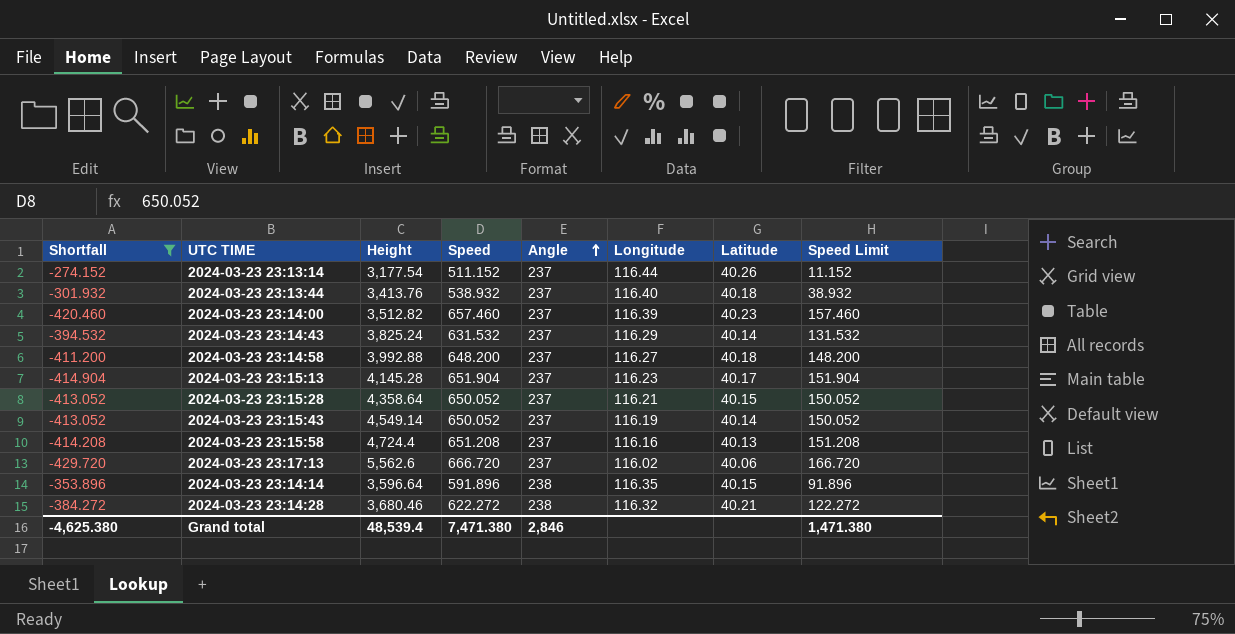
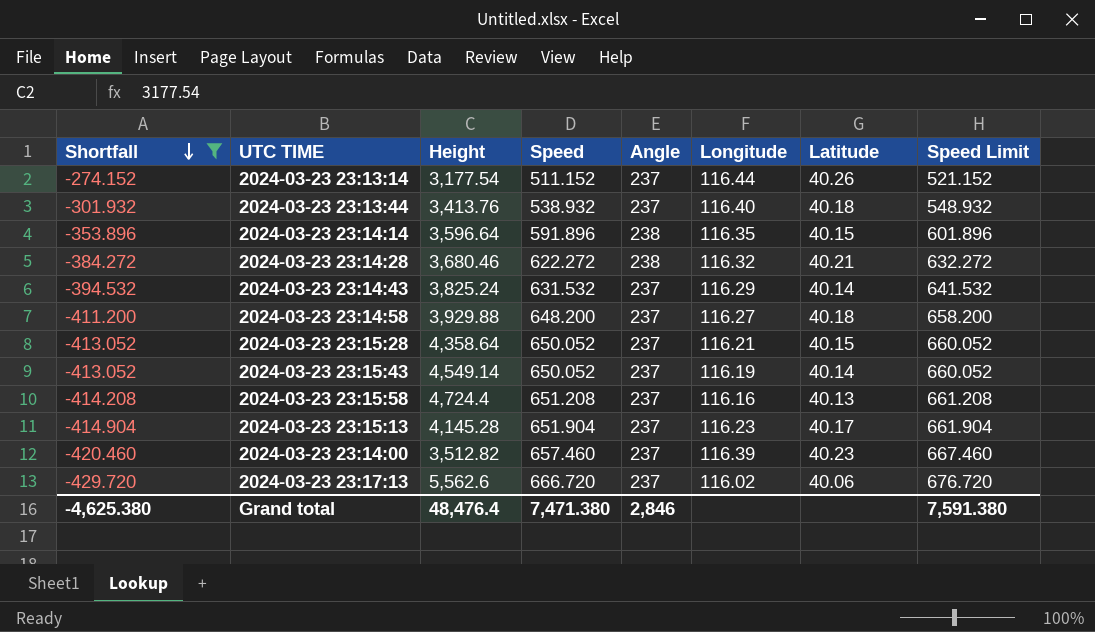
row order: Angle ascending -> Shortfall descending
column Speed Limit | formula: [Speed] - 500 -> [Speed] + 10
2024-03-23 23:14:58 | Height: 3,992.88 -> 3,929.88
Grand total | Height: 48,539.4 -> 48,476.4
Grand total | Speed Limit: 1,471.380 -> 7,591.380

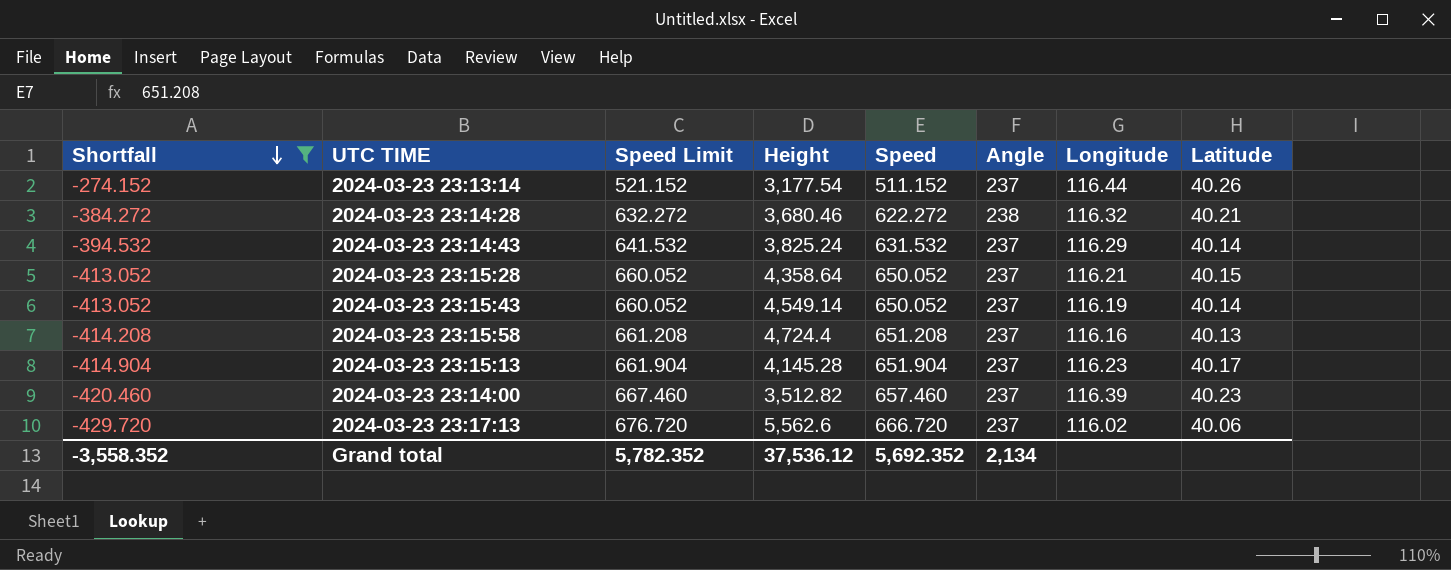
column Speed Limit | position: 8 -> 3
row 2024-03-23 23:13:44: -301.932 | 3,413.76 | 538.932 | 237 | 116.40 | 40.18 | 548.932 -> none
row 2024-03-23 23:14:14: -353.896 | 3,596.64 | 591.896 | 238 | 116.35 | 40.15 | 601.896 -> none
row 2024-03-23 23:14:58: -411.200 | 3,929.88 | 648.200 | 237 | 116.27 | 40.18 | 658.200 -> none
Grand total | Shortfall: -4,625.380 -> -3,558.352
Grand total | Speed Limit: 7,591.380 -> 5,782.352
Grand total | Height: 48,476.4 -> 37,536.12
Grand total | Speed: 7,471.380 -> 5,692.352
Grand total | Angle: 2,846 -> 2,134

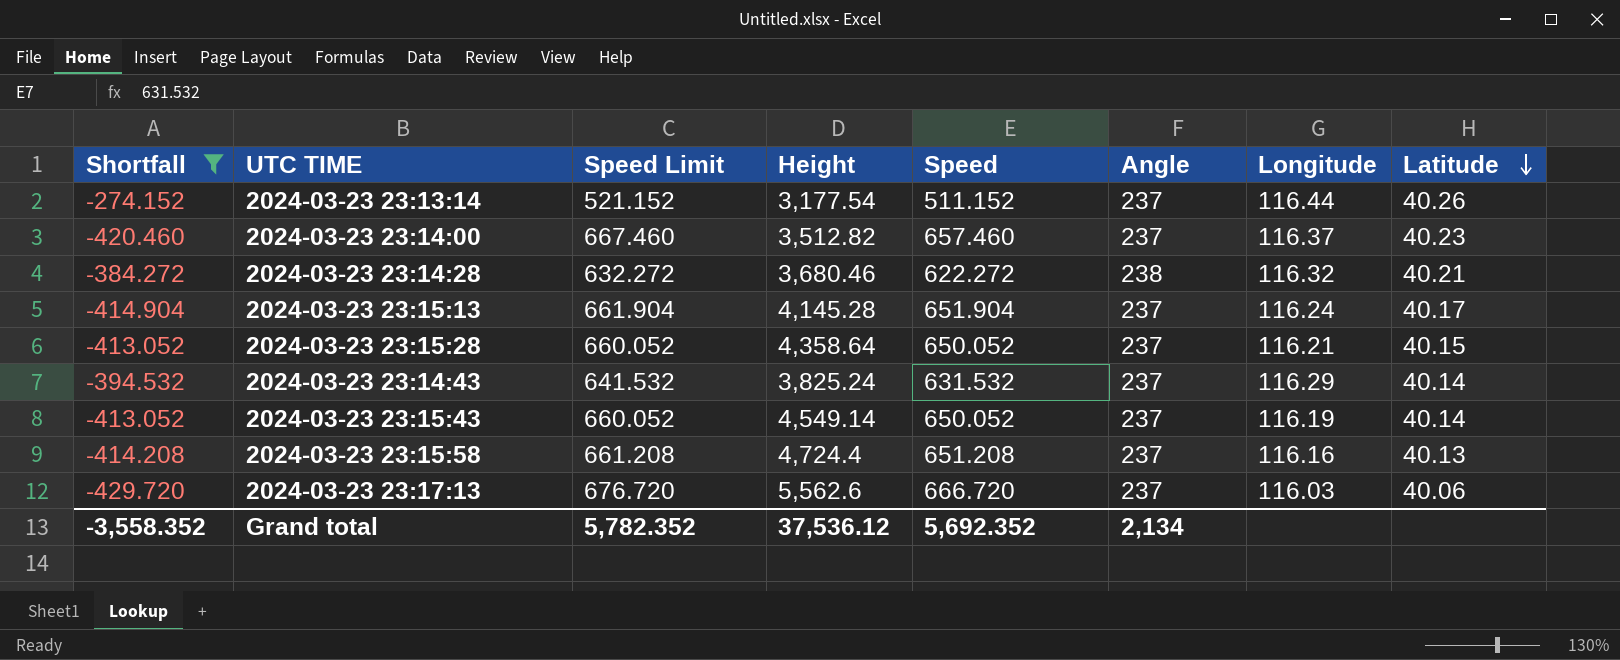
row order: Shortfall descending -> Latitude descending
2024-03-23 23:14:00 | Longitude: 116.39 -> 116.37
2024-03-23 23:15:13 | Longitude: 116.23 -> 116.24
2024-03-23 23:17:13 | Longitude: 116.02 -> 116.03

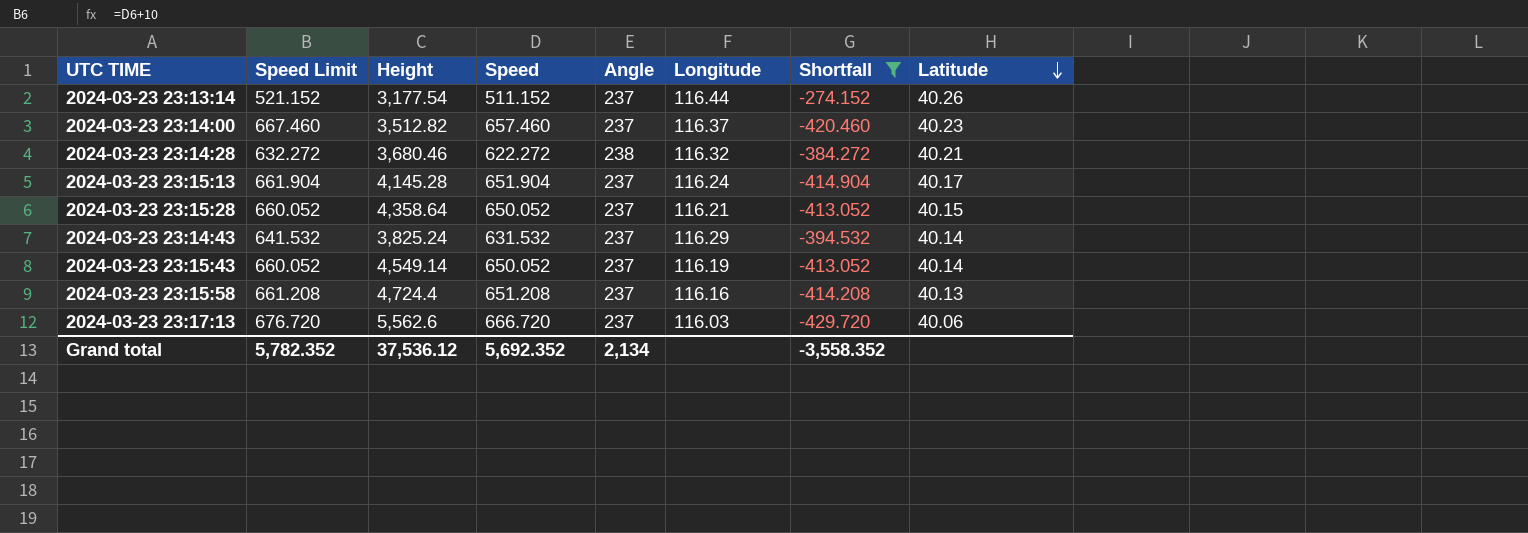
column Shortfall | position: 1 -> 7

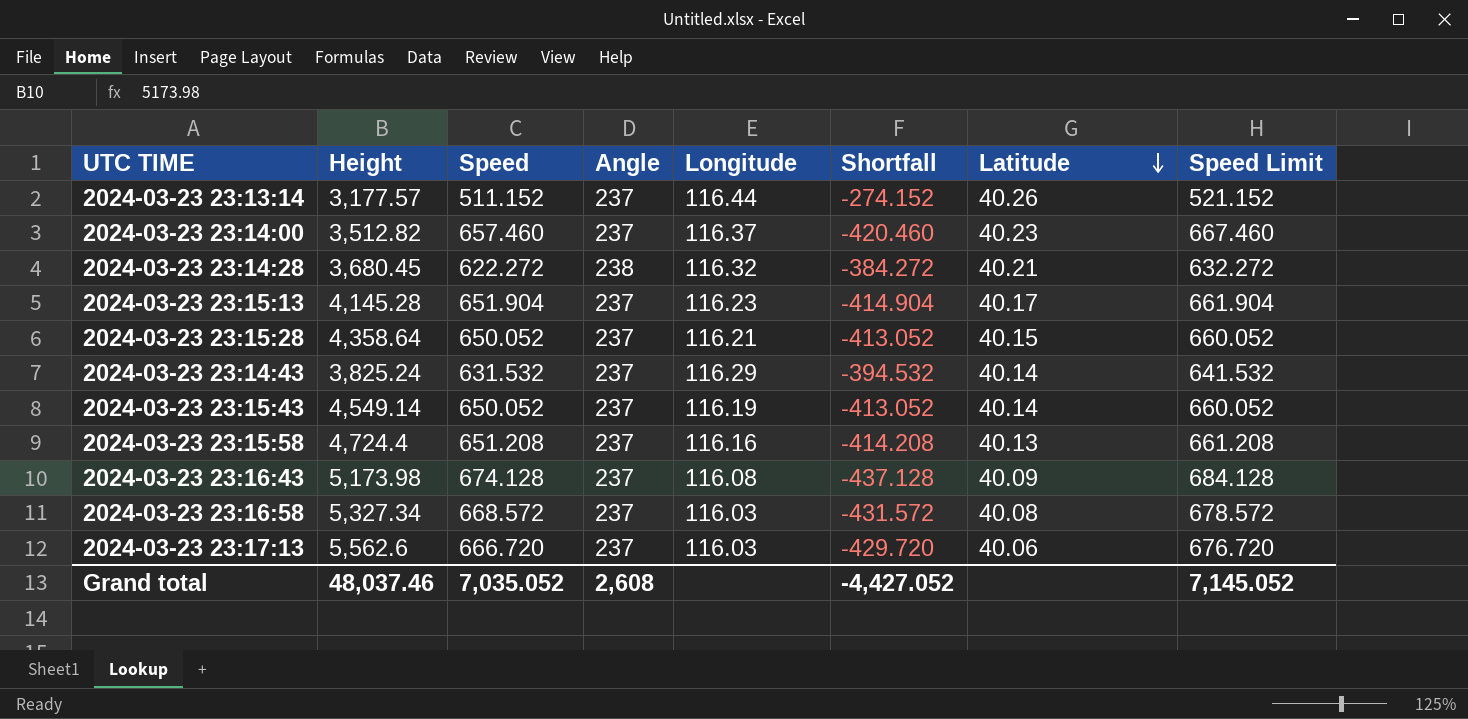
filter: Shortfall >= -429.720 -> none
column Speed Limit | position: 2 -> 8
2024-03-23 23:13:14 | Height: 3,177.54 -> 3,177.57
2024-03-23 23:14:28 | Height: 3,680.46 -> 3,680.45
2024-03-23 23:15:13 | Longitude: 116.24 -> 116.23
Grand total | Height: 37,536.12 -> 48,037.46
Grand total | Speed: 5,692.352 -> 7,035.052
Grand total | Angle: 2,134 -> 2,608
Grand total | Shortfall: -3,558.352 -> -4,427.052
Grand total | Speed Limit: 5,782.352 -> 7,145.052

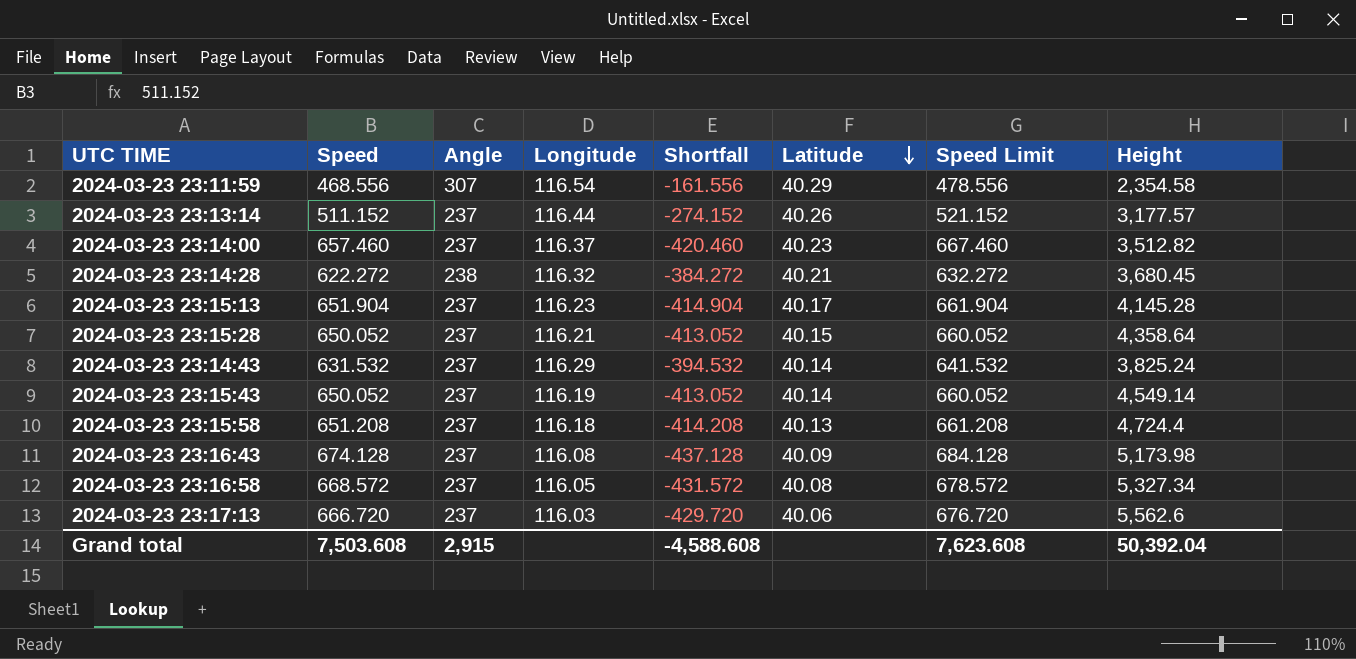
column Height | position: 2 -> 8
row 2024-03-23 23:11:59: none -> 468.556 | 307 | 116.54 | -161.556 | 40.29 | 478.556 | 2,354.58
2024-03-23 23:15:58 | Longitude: 116.16 -> 116.18
2024-03-23 23:16:58 | Longitude: 116.03 -> 116.05
Grand total | Speed: 7,035.052 -> 7,503.608
Grand total | Angle: 2,608 -> 2,915
Grand total | Shortfall: -4,427.052 -> -4,588.608
Grand total | Speed Limit: 7,145.052 -> 7,623.608
Grand total | Height: 48,037.46 -> 50,392.04

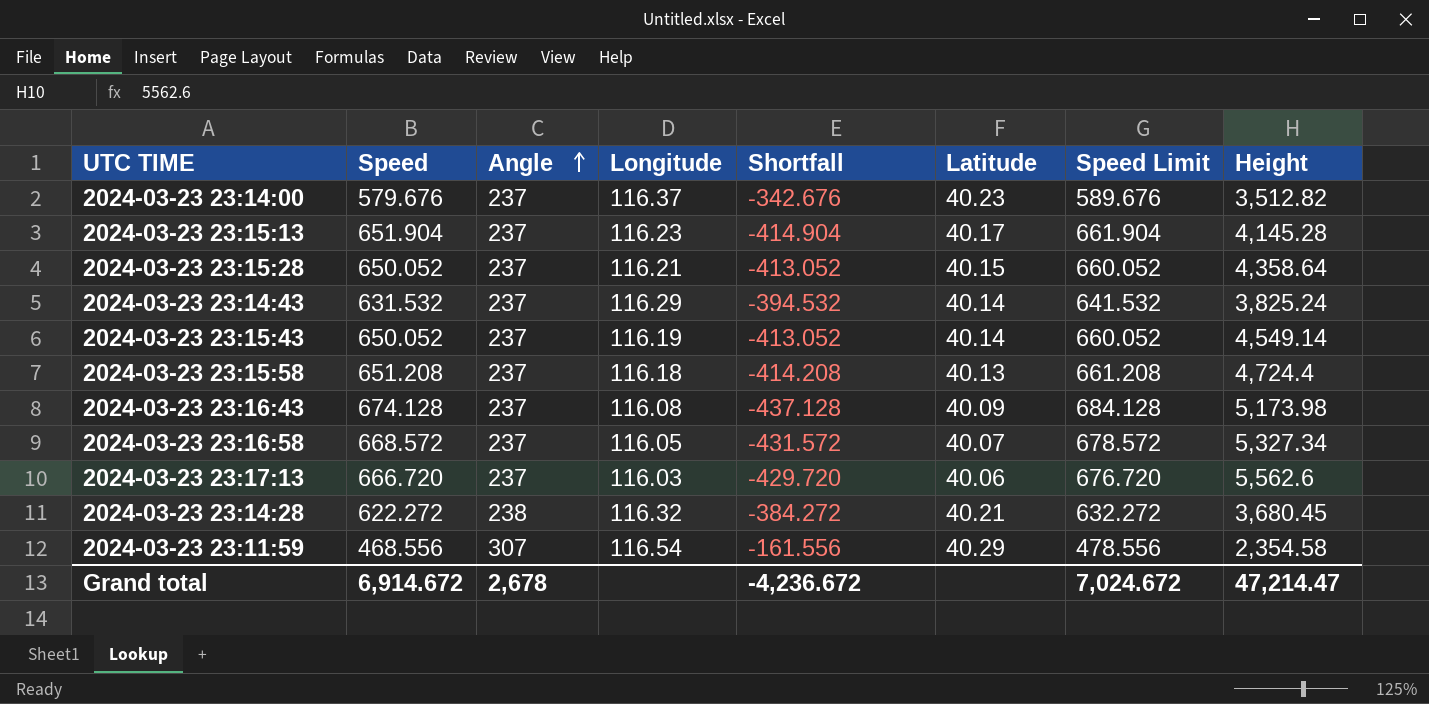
row order: Latitude descending -> Angle ascending
row 2024-03-23 23:13:14: 511.152 | 237 | 116.44 | -274.152 | 40.26 | 521.152 | 3,177.57 -> none
2024-03-23 23:14:00 | Speed: 657.460 -> 579.676
2024-03-23 23:14:00 | Shortfall: -420.460 -> -342.676
2024-03-23 23:14:00 | Speed Limit: 667.460 -> 589.676
2024-03-23 23:16:58 | Latitude: 40.08 -> 40.07
Grand total | Speed: 7,503.608 -> 6,914.672
Grand total | Angle: 2,915 -> 2,678
Grand total | Shortfall: -4,588.608 -> -4,236.672
Grand total | Speed Limit: 7,623.608 -> 7,024.672
Grand total | Height: 50,392.04 -> 47,214.47

